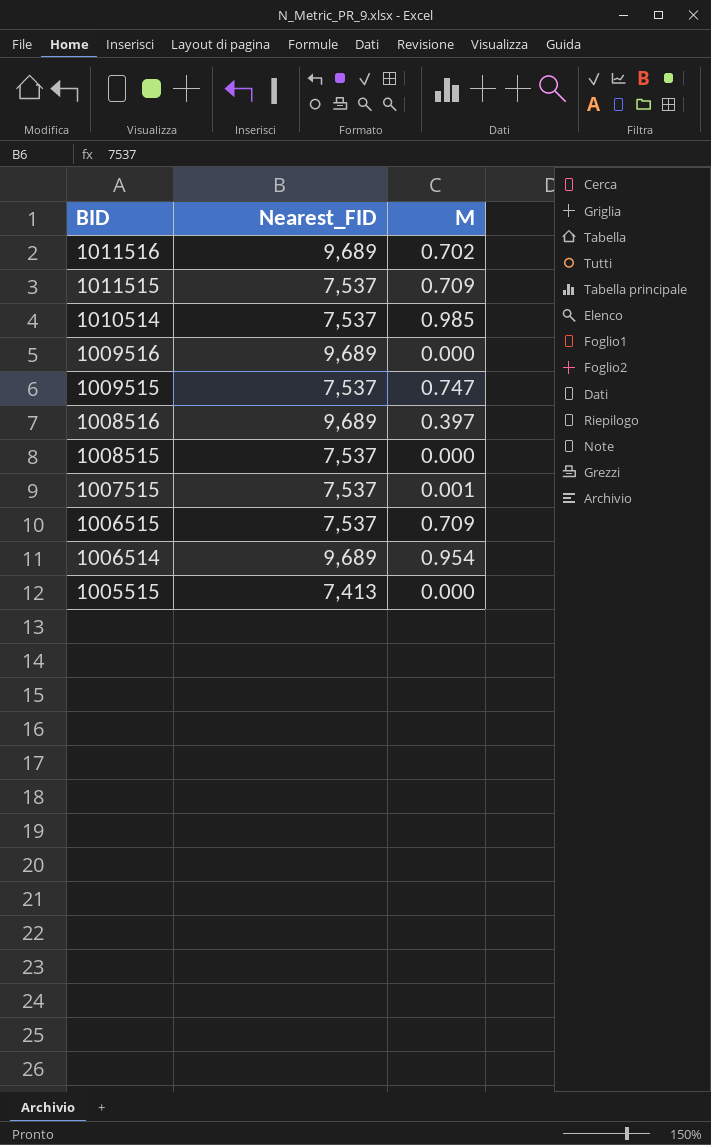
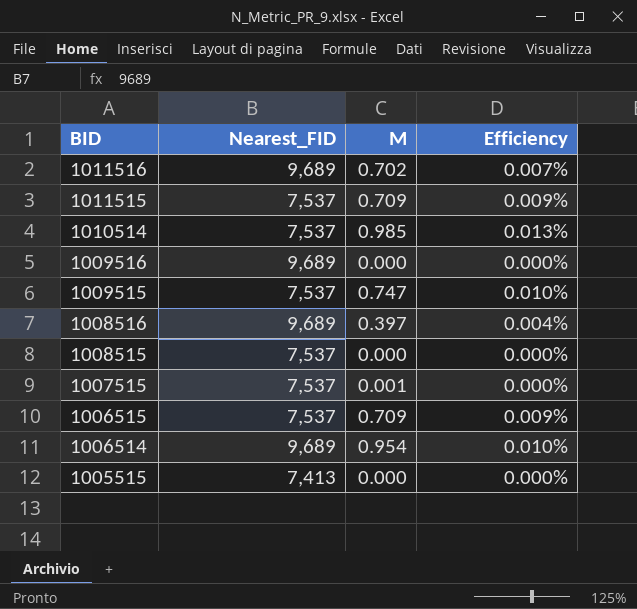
column Efficiency | formula: none -> [M] / [Nearest_FID]

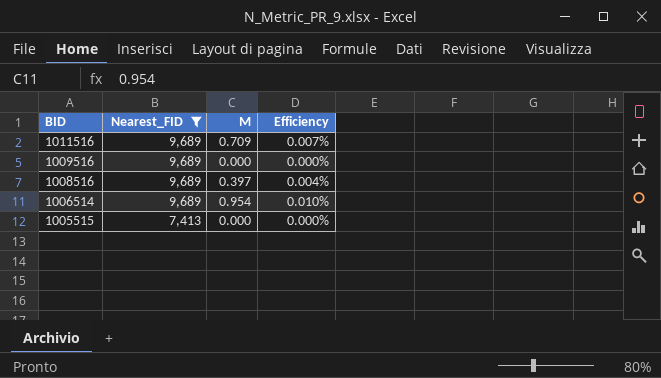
filter: none -> Nearest_FID != 7,537
1011516 | M: 0.702 -> 0.709

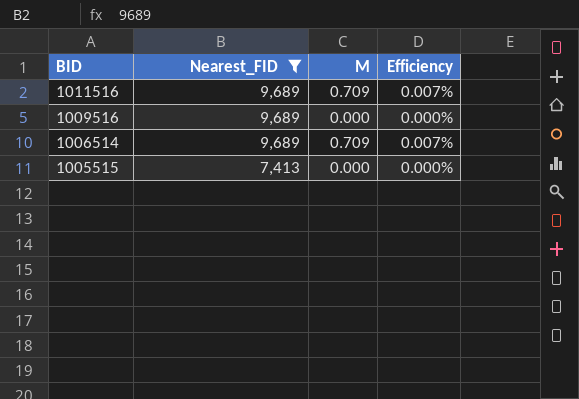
row 1008516: 9,689 | 0.397 | 0.004% -> none
1006514 | M: 0.954 -> 0.709
1006514 | Efficiency: 0.010% -> 0.007%

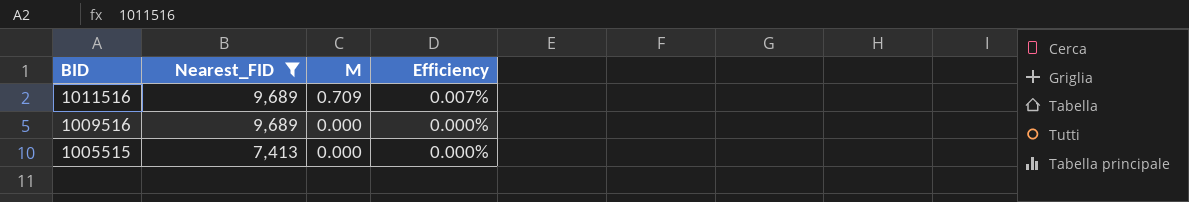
row 1006514: 9,689 | 0.709 | 0.007% -> none

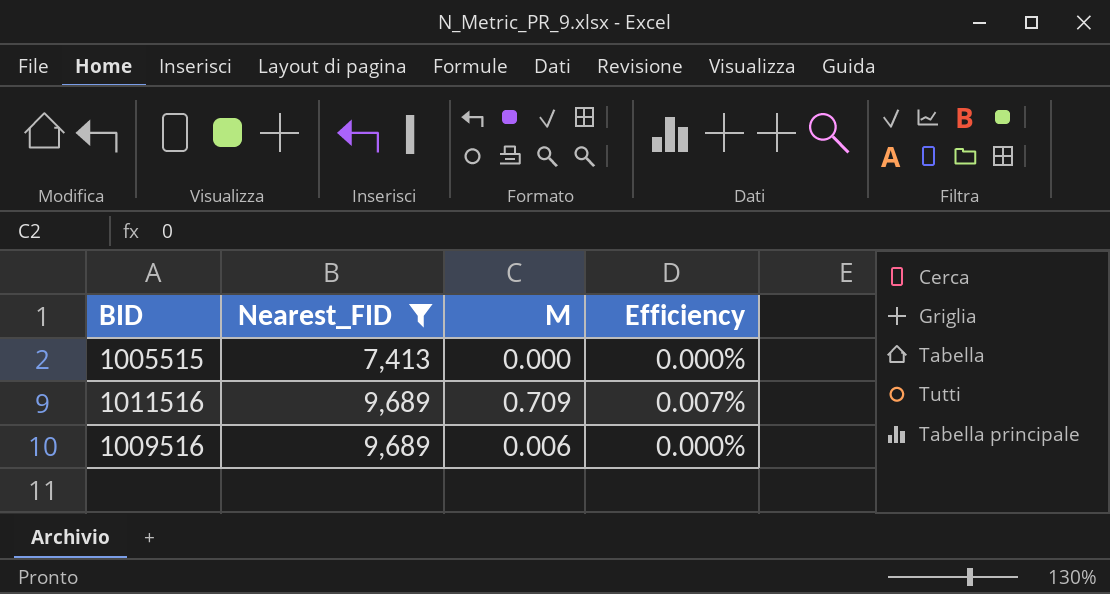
row order: BID descending -> Nearest_FID ascending
1009516 | M: 0.000 -> 0.006

